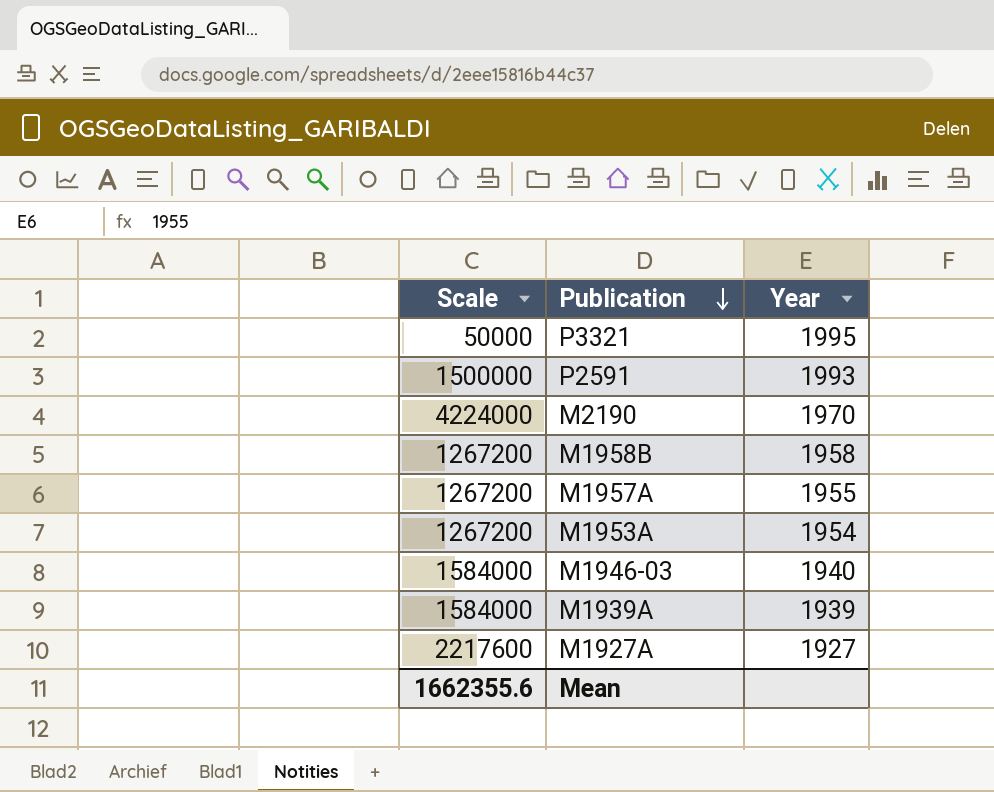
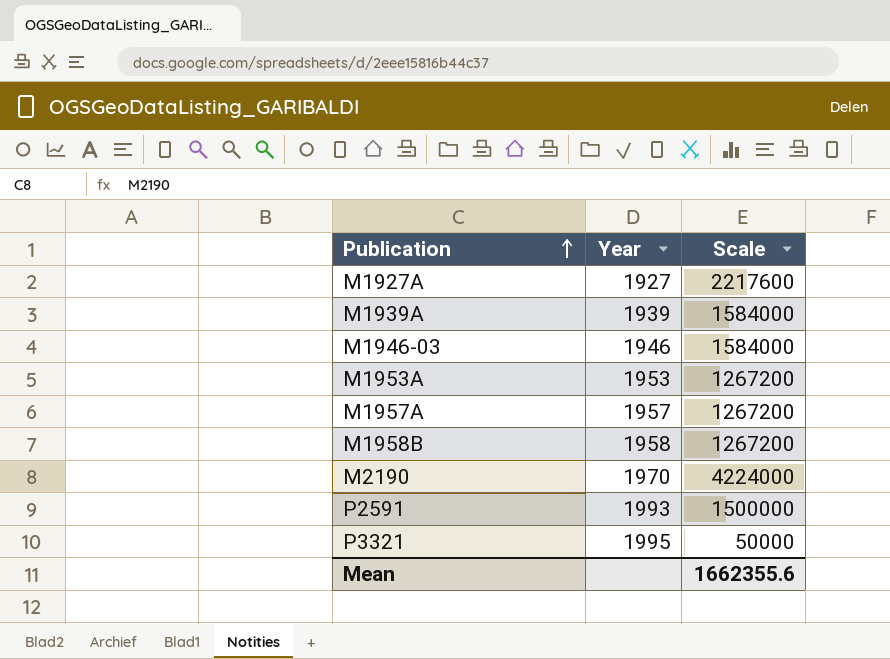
row order: Publication descending -> Publication ascending
column Scale | position: 1 -> 3
M1946-03 | Year: 1940 -> 1946
M1953A | Year: 1954 -> 1953
M1957A | Year: 1955 -> 1957

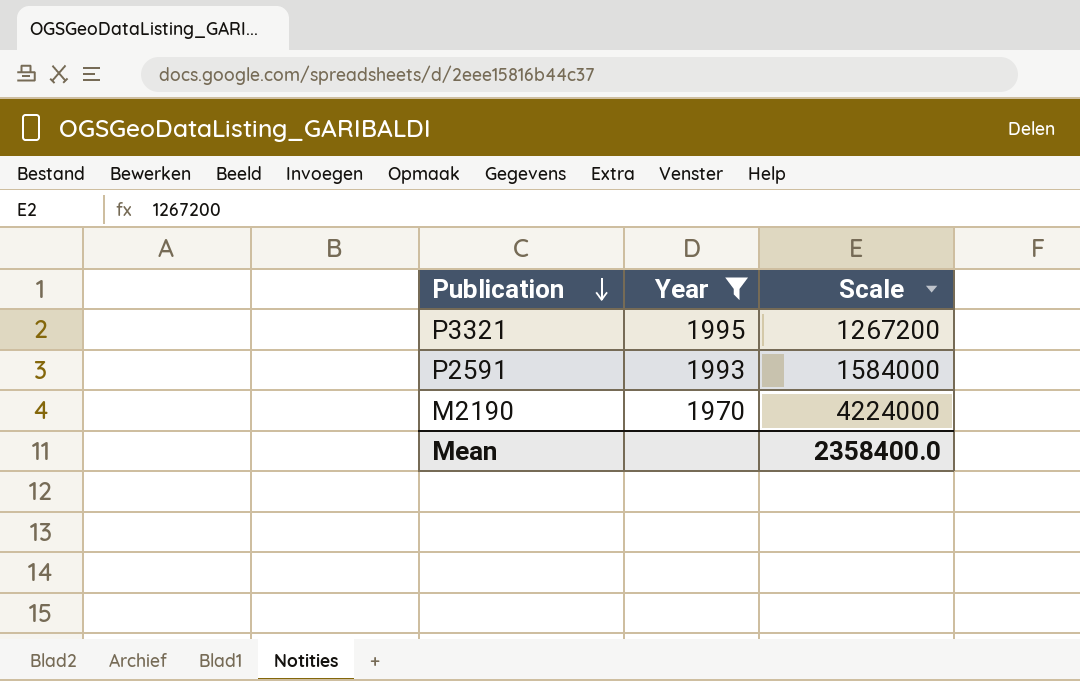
filter: none -> Year >= 1970
row order: Publication ascending -> Publication descending
P3321 | Scale: 50000 -> 1267200
P2591 | Scale: 1500000 -> 1584000
Mean | Scale: 1662355.6 -> 2358400.0

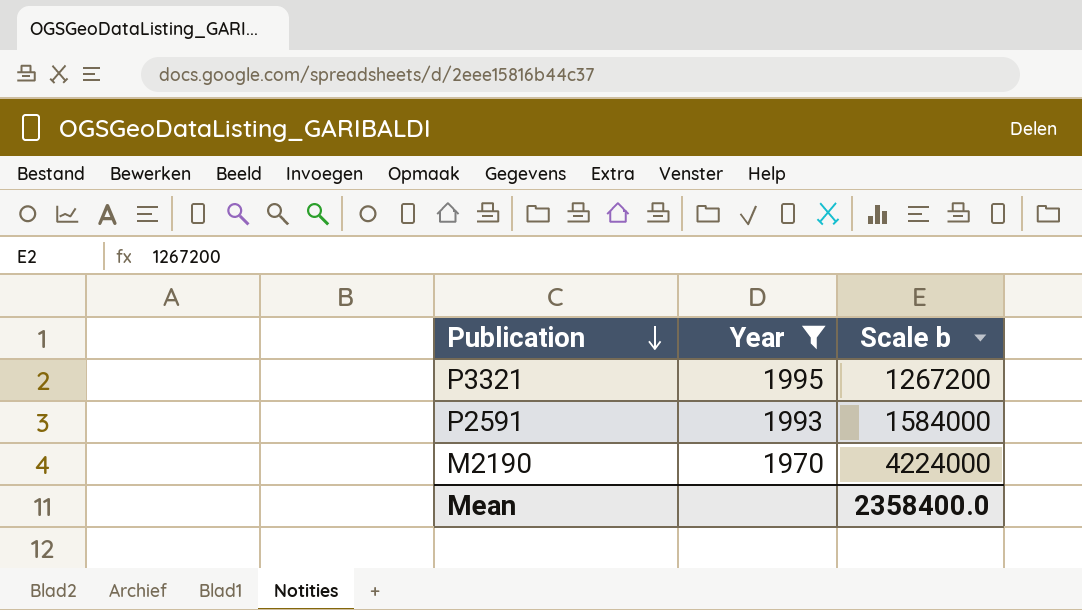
column name: Scale -> Scale b

